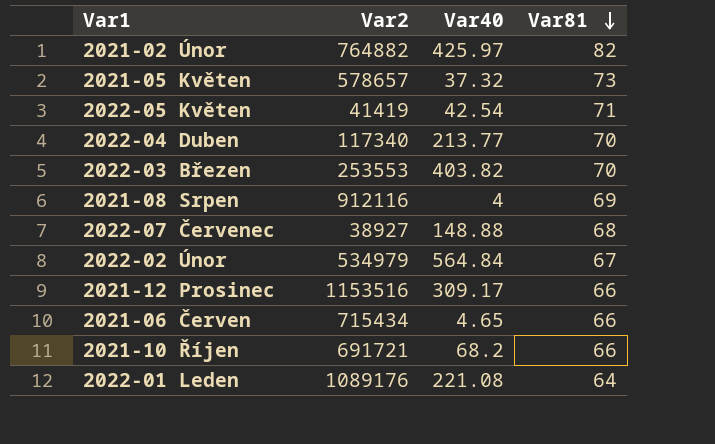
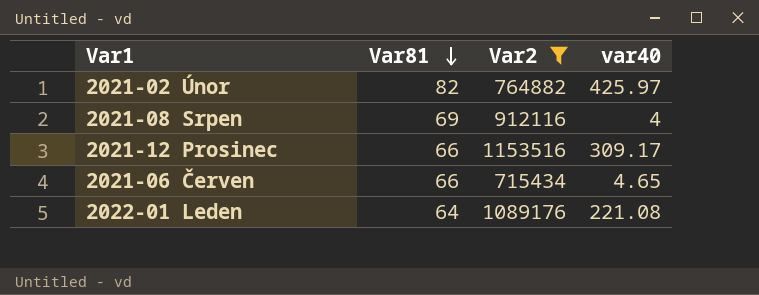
filter: none -> Var2 >= 715434
column Var81 | position: 4 -> 2
column name: Var40 -> var40

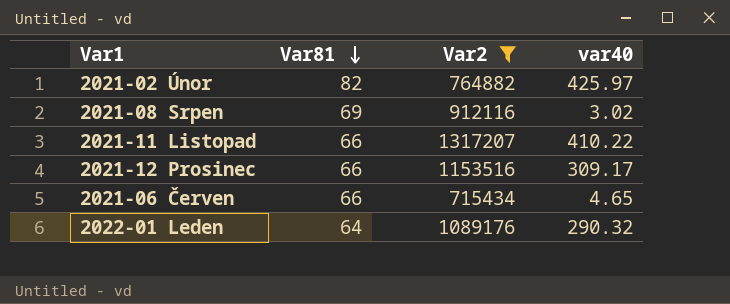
2021-08 Srpen | var40: 4 -> 3.02
row 2021-11 Listopad: none -> 66 | 1317207 | 410.22
2022-01 Leden | var40: 221.08 -> 290.32

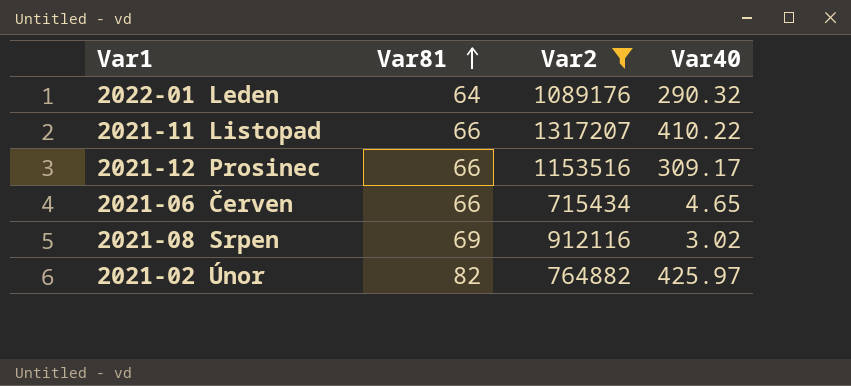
row order: Var81 descending -> Var81 ascending
column name: var40 -> Var40

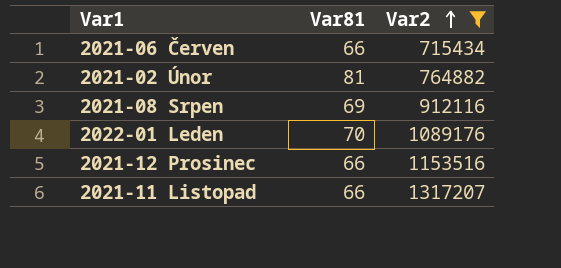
row order: Var81 ascending -> Var2 ascending
column Var40 | position: 4 -> none
2021-02 Únor | Var81: 82 -> 81
2022-01 Leden | Var81: 64 -> 70

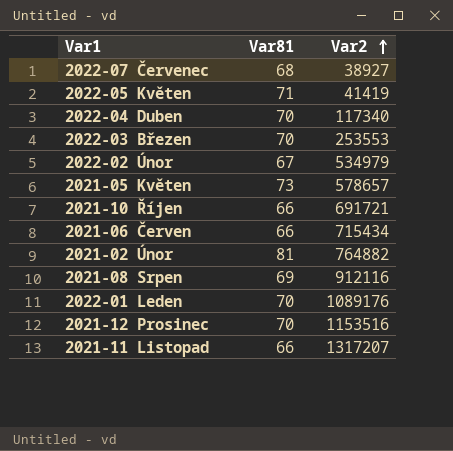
filter: Var2 >= 715434 -> none
2021-12 Prosinec | Var81: 66 -> 70

